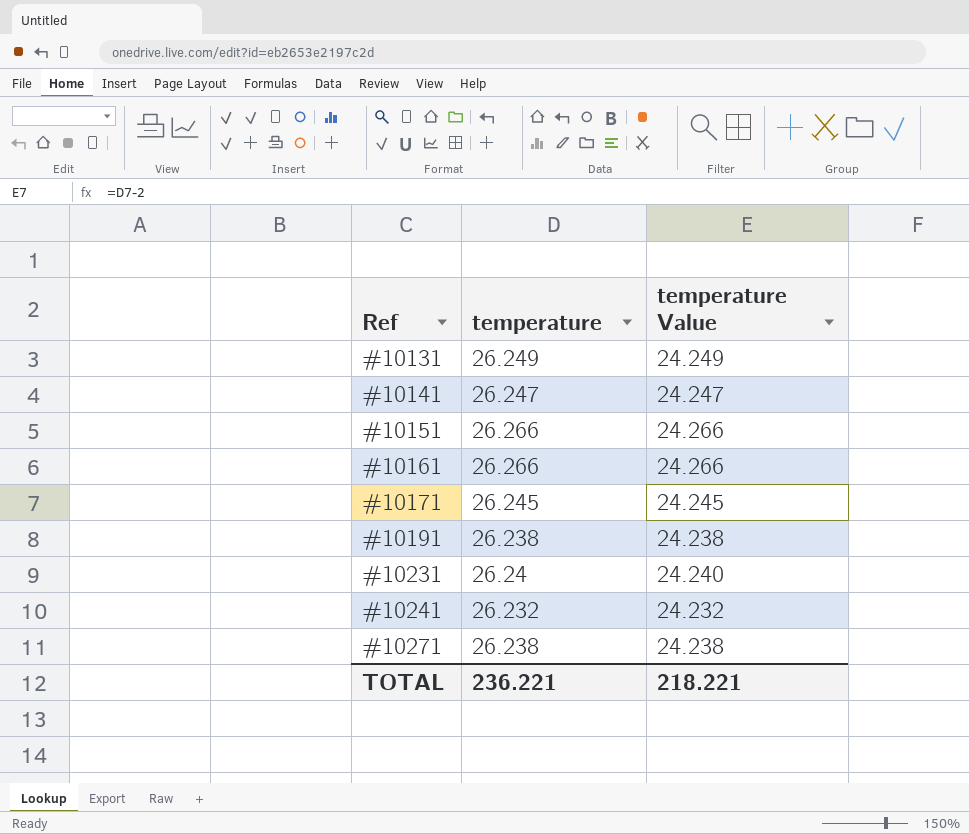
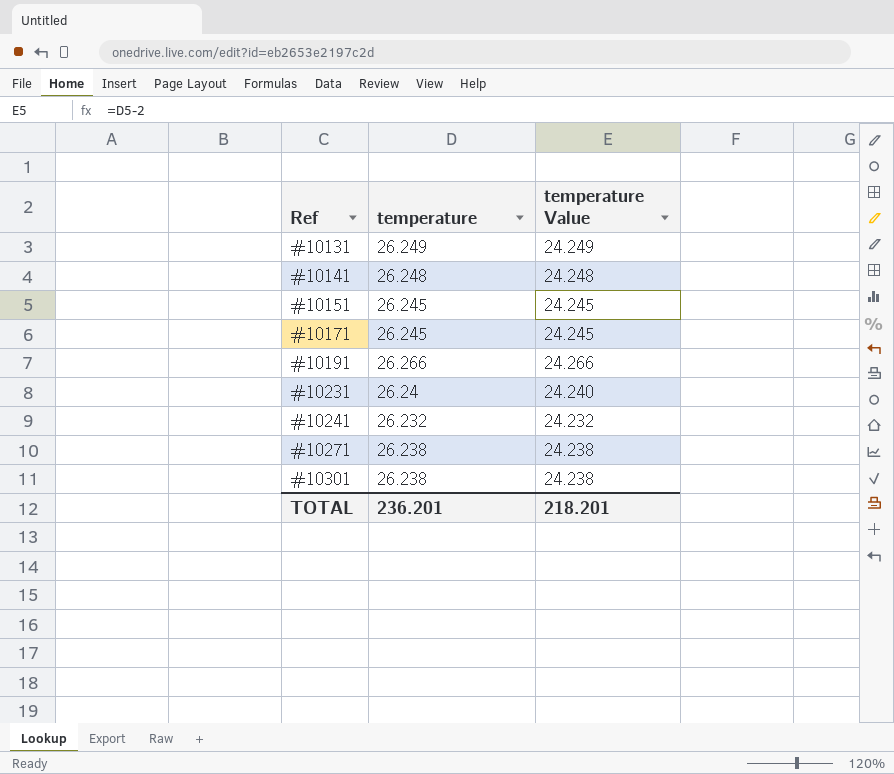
row #10161: 26.266 | 24.266 -> none
#10141 | temperature: 26.247 -> 26.248
#10141 | temperature Value: 24.247 -> 24.248
#10151 | temperature: 26.266 -> 26.245
#10151 | temperature Value: 24.266 -> 24.245
#10191 | temperature: 26.238 -> 26.266
#10191 | temperature Value: 24.238 -> 24.266
row #10301: none -> 26.238 | 24.238
TOTAL | temperature: 236.221 -> 236.201
TOTAL | temperature Value: 218.221 -> 218.201

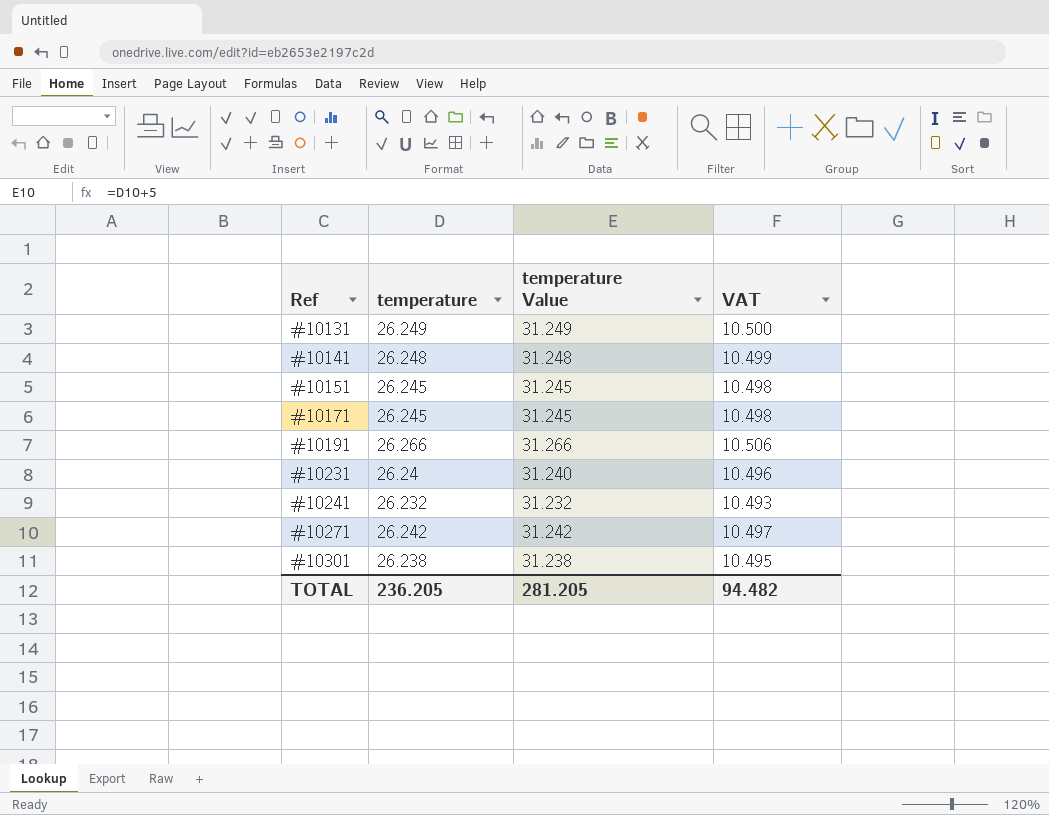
column temperature Value | formula: [temperature] - 2 -> [temperature] + 5
column VAT | formula: none -> [temperature] * 0.4
#10271 | temperature: 26.238 -> 26.242
TOTAL | temperature: 236.201 -> 236.205
TOTAL | temperature Value: 218.201 -> 281.205

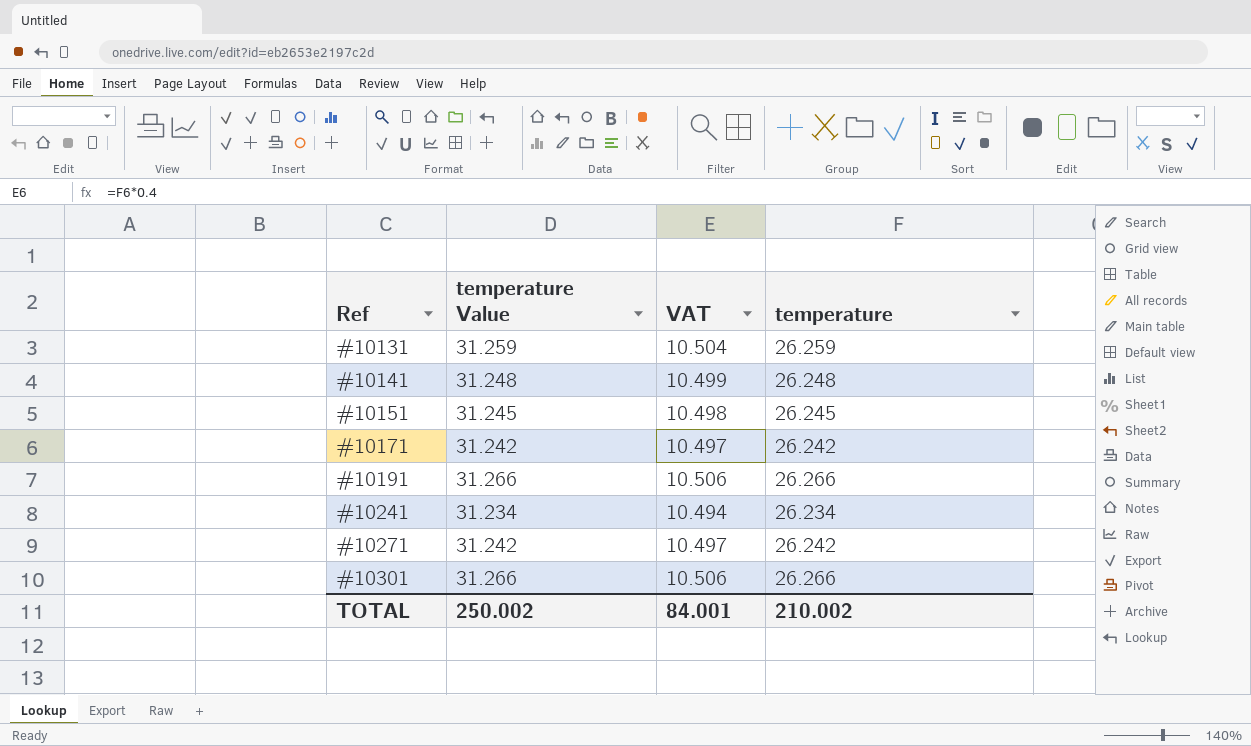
column temperature | position: 2 -> 4
row #10231: 26.24 | 31.240 | 10.496 -> none
#10131 | temperature Value: 31.249 -> 31.259
#10131 | VAT: 10.500 -> 10.504
#10131 | temperature: 26.249 -> 26.259
#10171 | temperature Value: 31.245 -> 31.242
#10171 | VAT: 10.498 -> 10.497
#10171 | temperature: 26.245 -> 26.242
#10241 | temperature Value: 31.232 -> 31.234
#10241 | VAT: 10.493 -> 10.494
#10241 | temperature: 26.232 -> 26.234
#10301 | temperature Value: 31.238 -> 31.266
#10301 | VAT: 10.495 -> 10.506
#10301 | temperature: 26.238 -> 26.266
TOTAL | temperature Value: 281.205 -> 250.002
TOTAL | VAT: 94.482 -> 84.001
TOTAL | temperature: 236.205 -> 210.002

